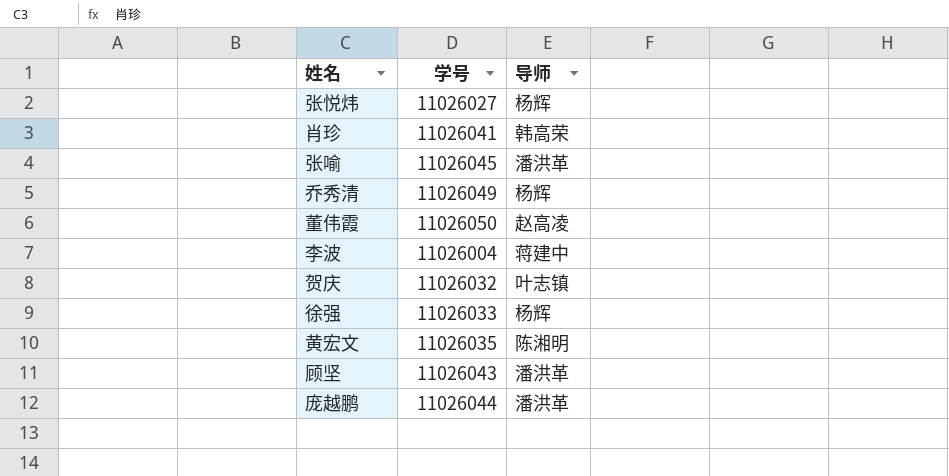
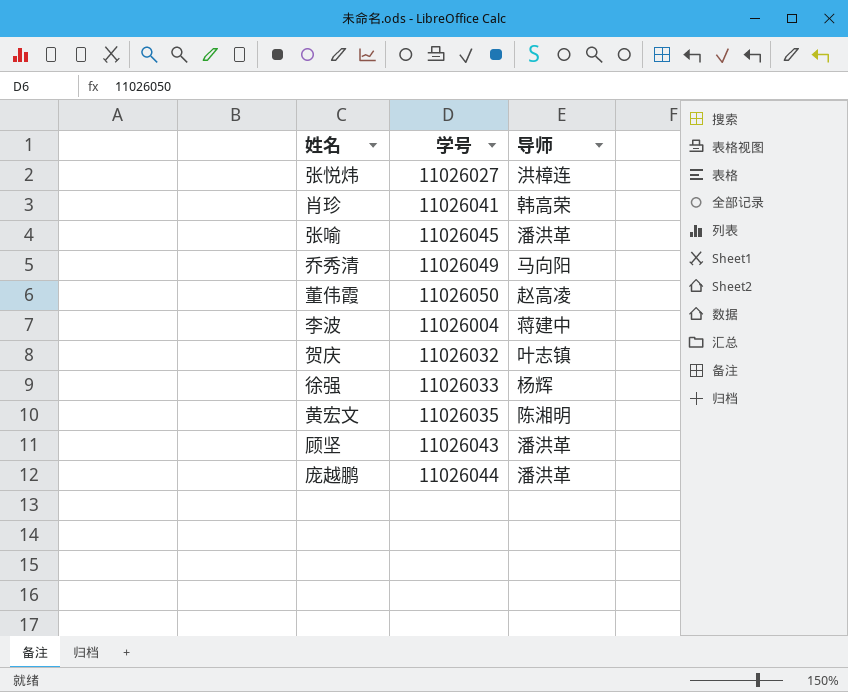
张悦炜 | 导师: 杨辉 -> 洪樟连
乔秀清 | 导师: 杨辉 -> 马向阳

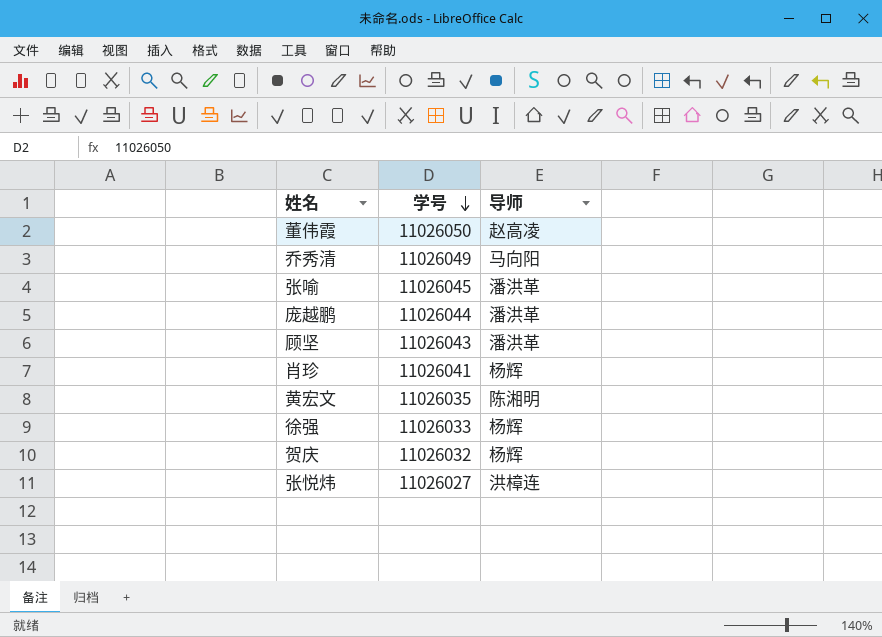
row order: none -> 学号 descending
row 李波: 11026004 | 蒋建中 -> none
肖珍 | 导师: 韩高荣 -> 杨辉
贺庆 | 导师: 叶志镇 -> 杨辉

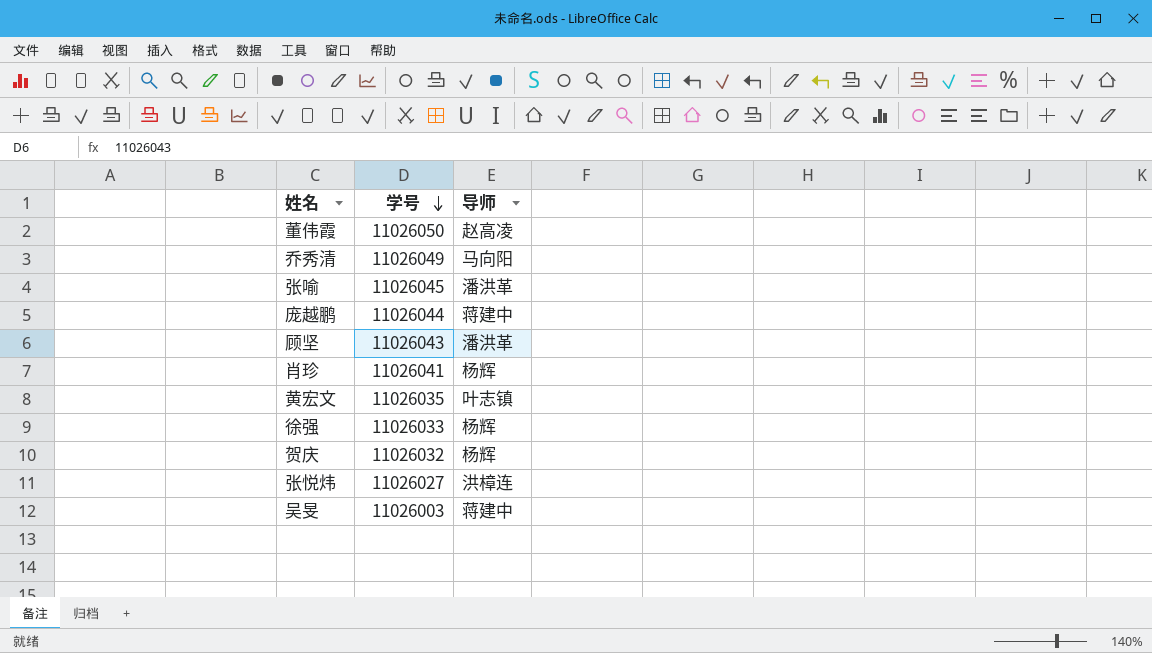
庞越鹏 | 导师: 潘洪革 -> 蒋建中
黄宏文 | 导师: 陈湘明 -> 叶志镇
row 吴旻: none -> 11026003 | 蒋建中

